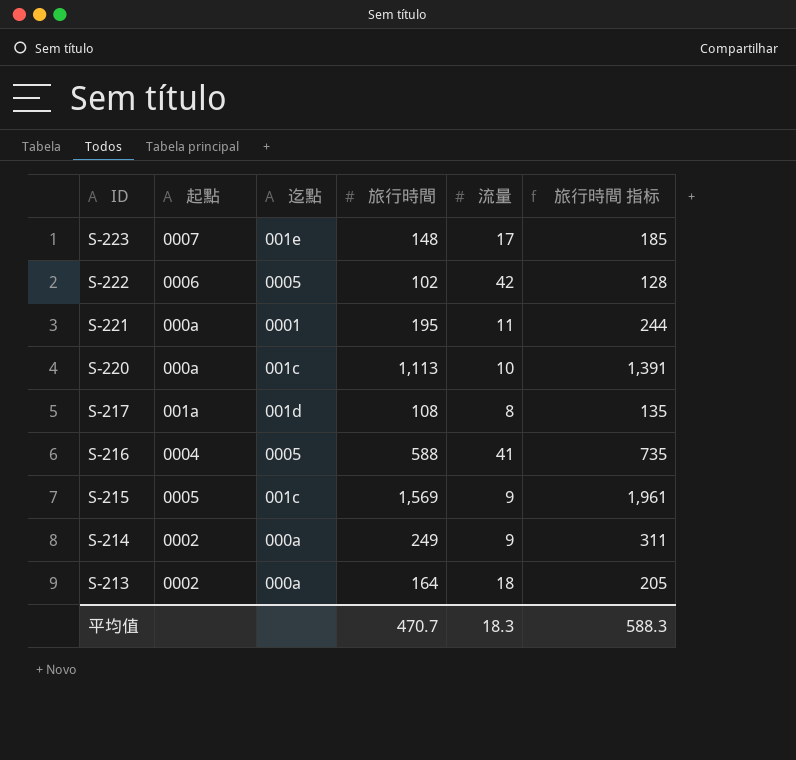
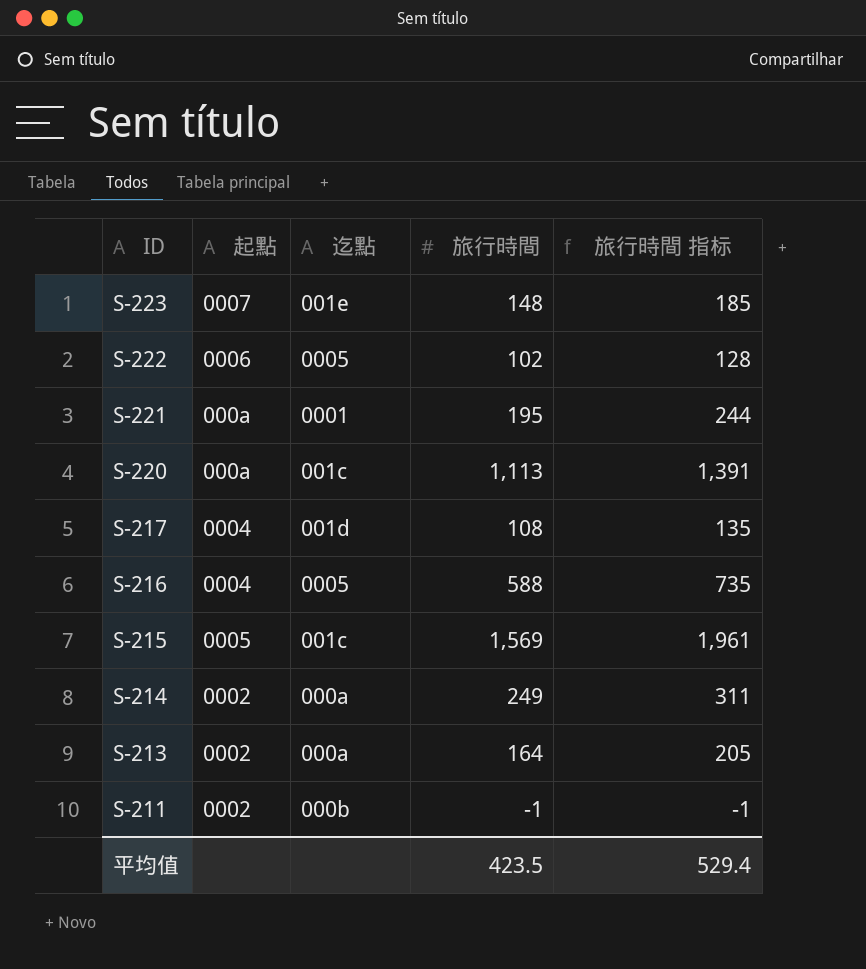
column 流量 | position: 5 -> none
S-217 | 起點: 001a -> 0004
row S-211: none -> 0002 | 000b | -1 | -1
平均值 | 旅行時間: 470.7 -> 423.5
平均值 | 旅行時間 指标: 588.3 -> 529.4

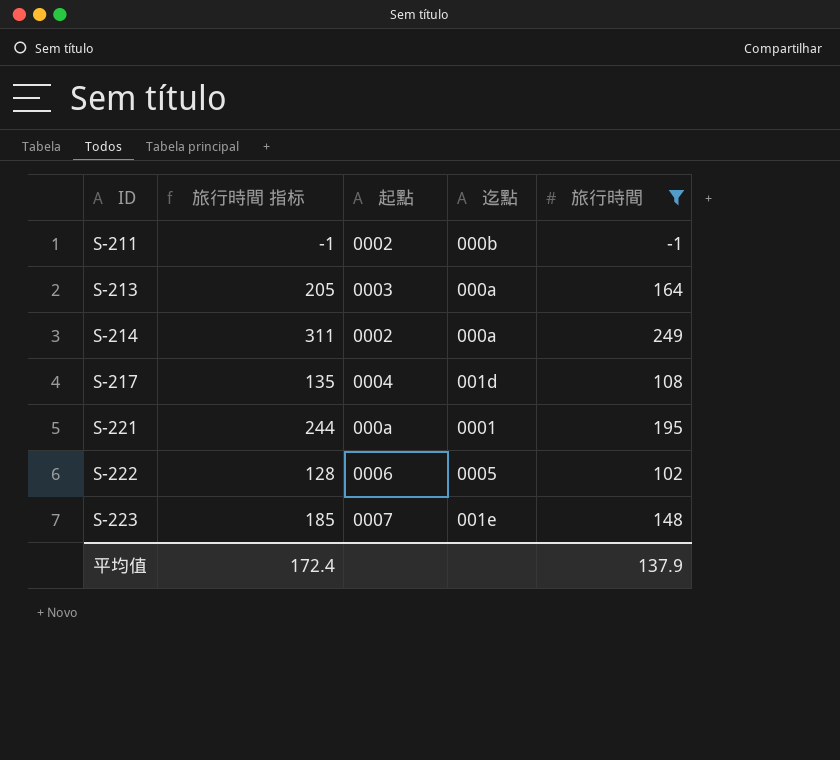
filter: none -> 旅行時間 <= 249
row order: ID descending -> ID ascending
column 旅行時間 指标 | position: 5 -> 2
S-213 | 起點: 0002 -> 0003
平均值 | 旅行時間 指标: 529.4 -> 172.4
平均值 | 旅行時間: 423.5 -> 137.9

